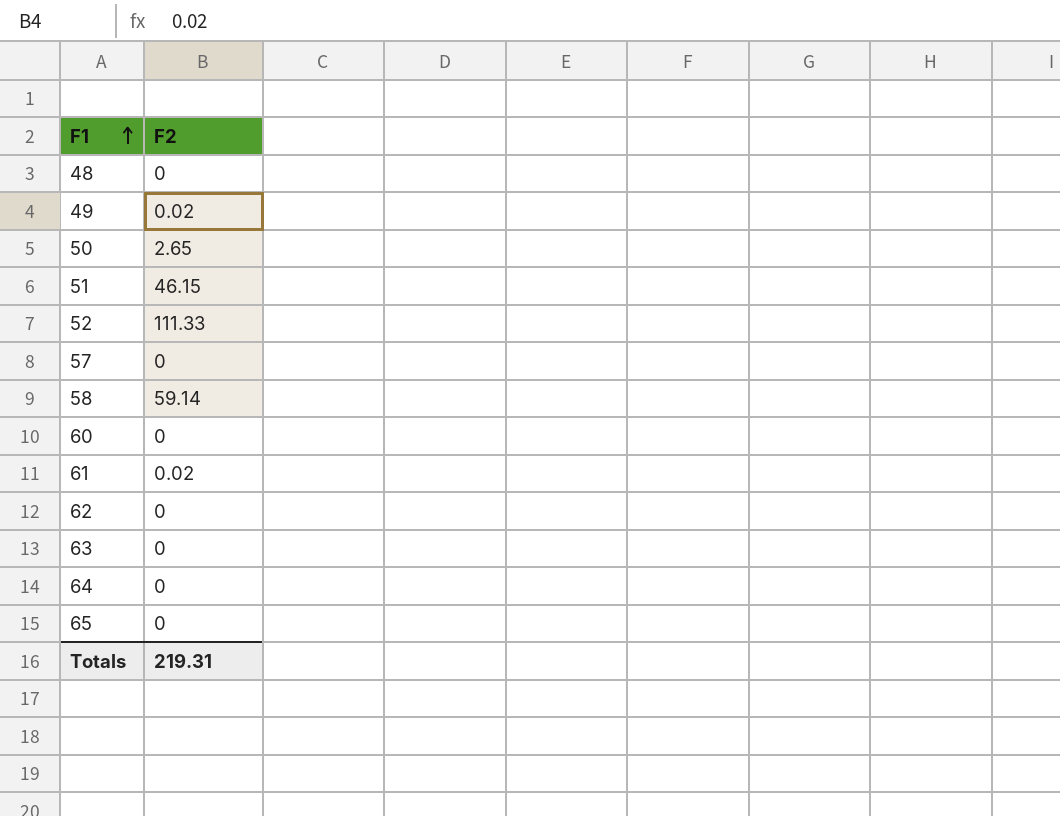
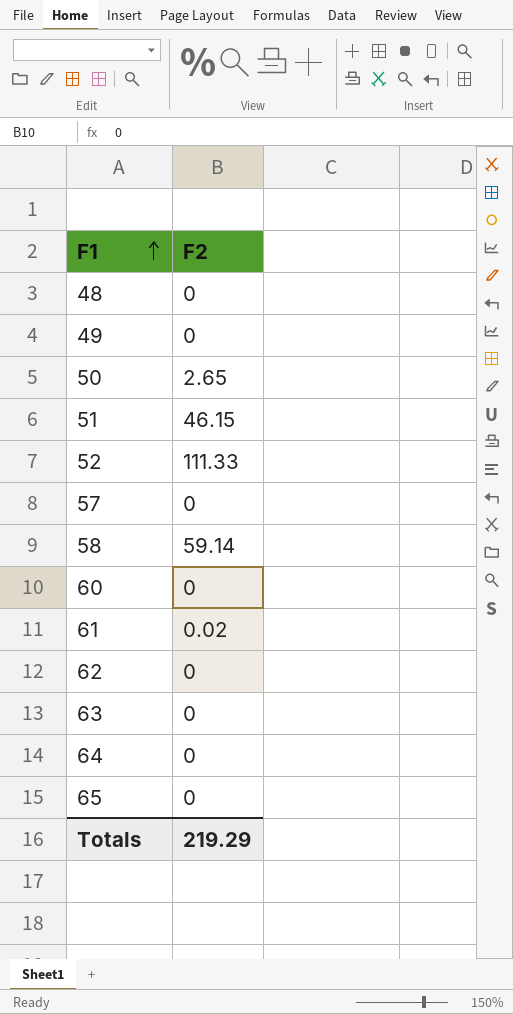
49 | F2: 0.02 -> 0
Totals | F2: 219.31 -> 219.29

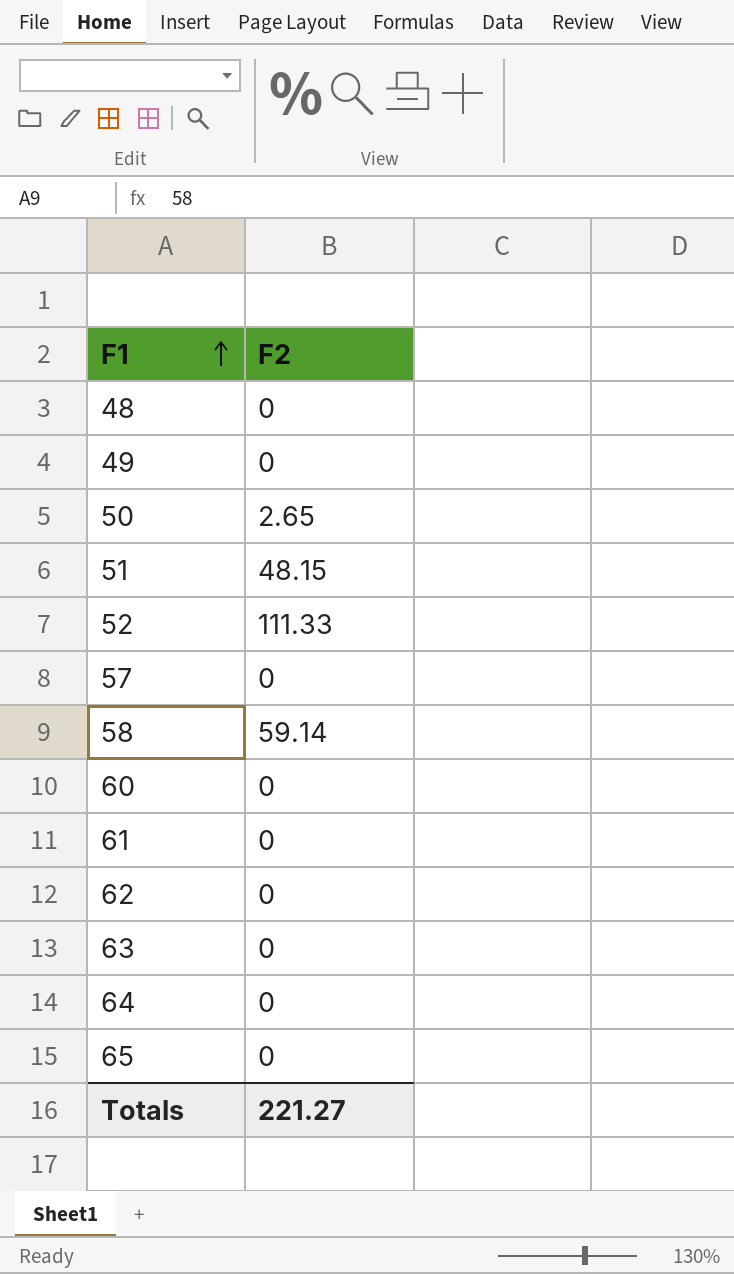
51 | F2: 46.15 -> 48.15
61 | F2: 0.02 -> 0
Totals | F2: 219.29 -> 221.27

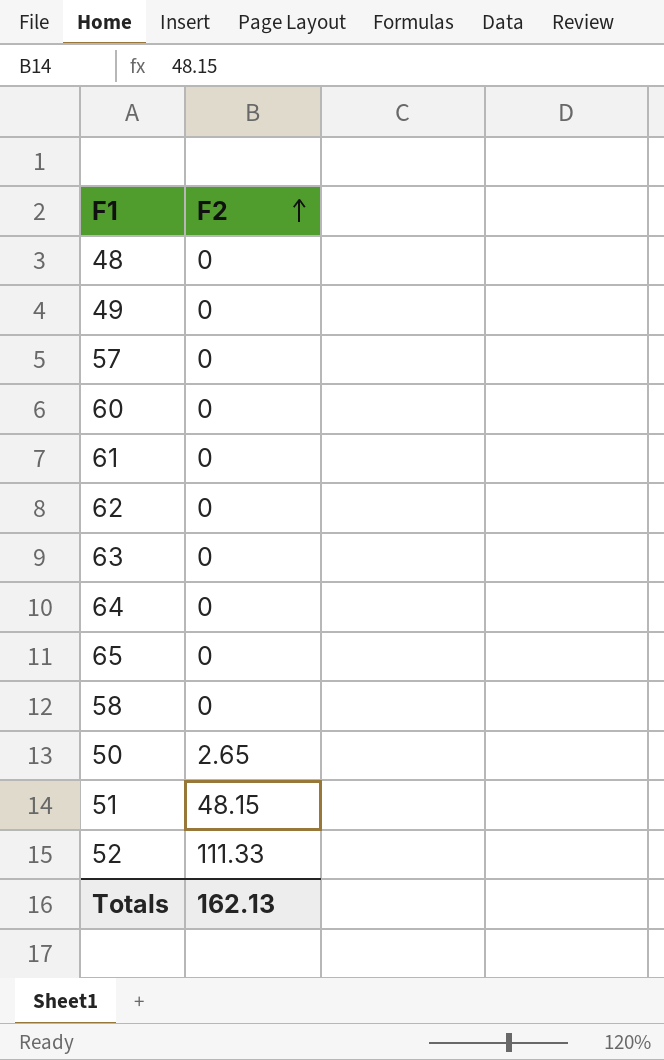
row order: F1 ascending -> F2 ascending
58 | F2: 59.14 -> 0
Totals | F2: 221.27 -> 162.13

